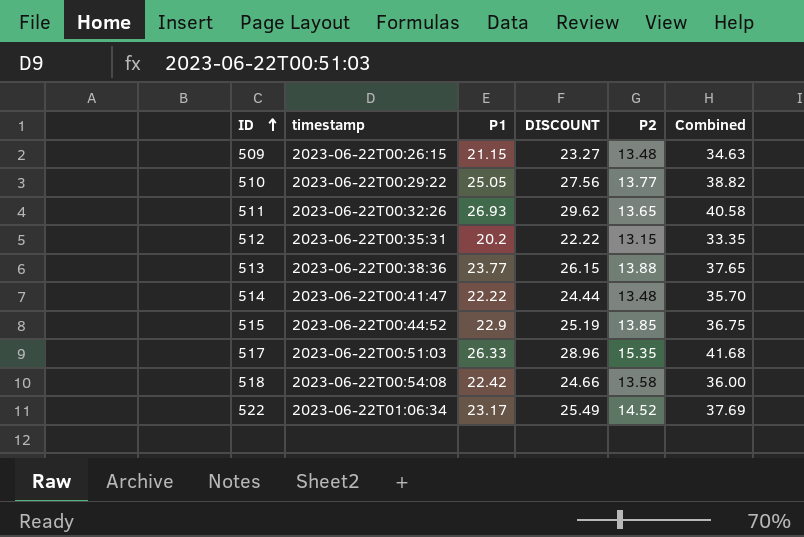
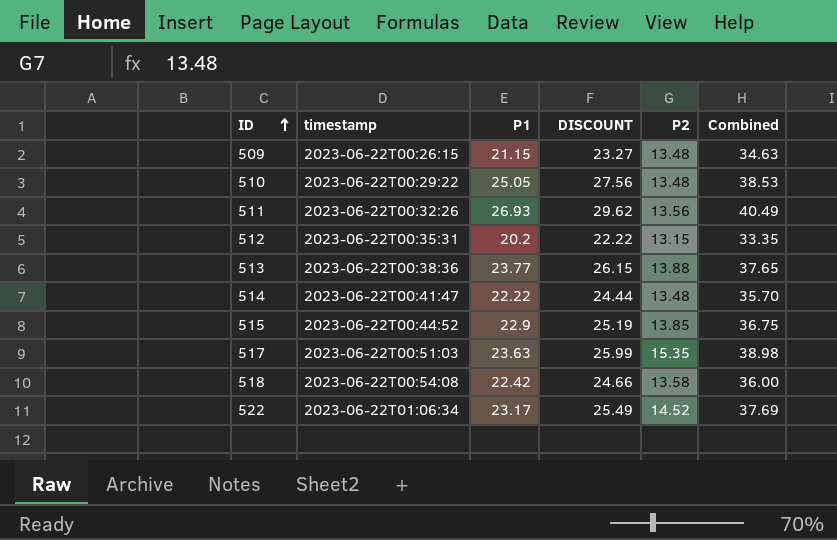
510 | P2: 13.77 -> 13.48
510 | Combined: 38.82 -> 38.53
511 | P2: 13.65 -> 13.56
511 | Combined: 40.58 -> 40.49
517 | P1: 26.33 -> 23.63
517 | DISCOUNT: 28.96 -> 25.99
517 | Combined: 41.68 -> 38.98

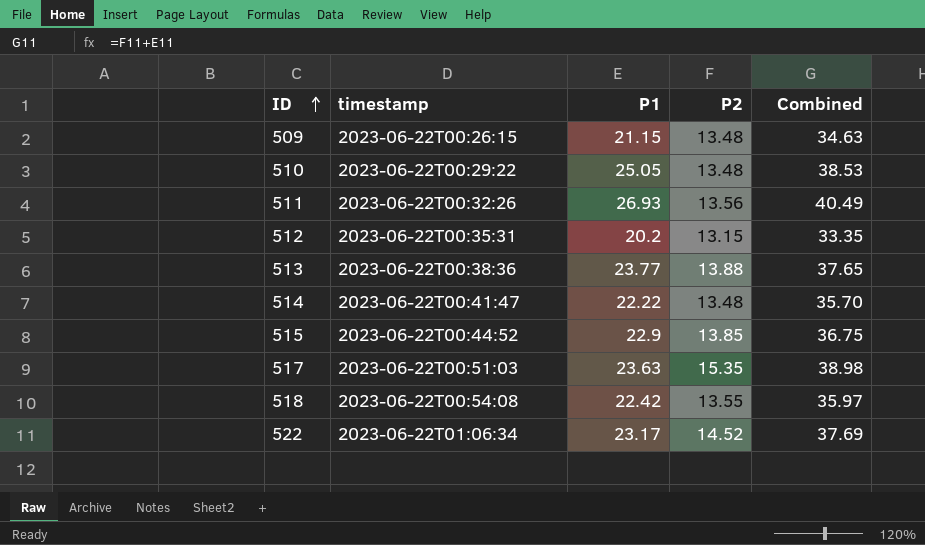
column DISCOUNT | formula: [P1] * 1.1 -> none
518 | P2: 13.58 -> 13.55
518 | Combined: 36.00 -> 35.97

